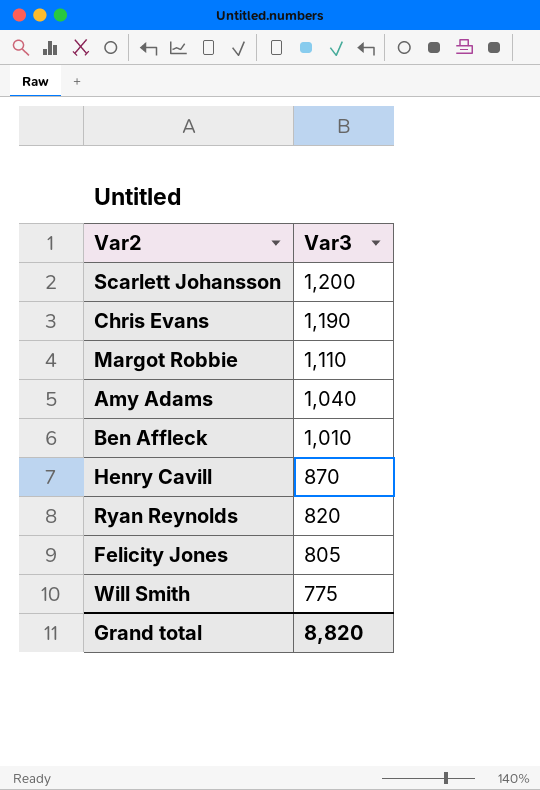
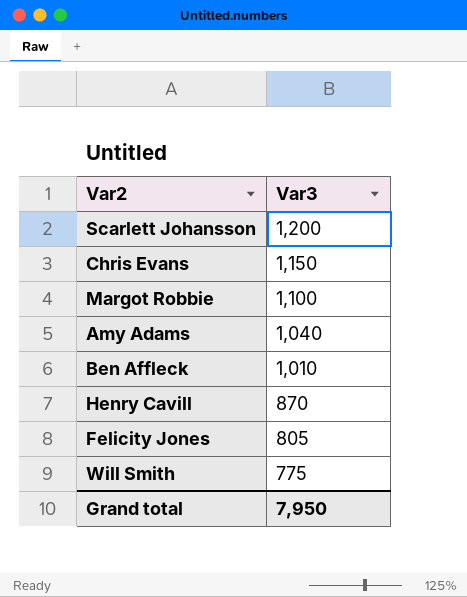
row Ryan Reynolds: 820 -> none
Chris Evans | Var3: 1,190 -> 1,150
Margot Robbie | Var3: 1,110 -> 1,100
Grand total | Var3: 8,820 -> 7,950

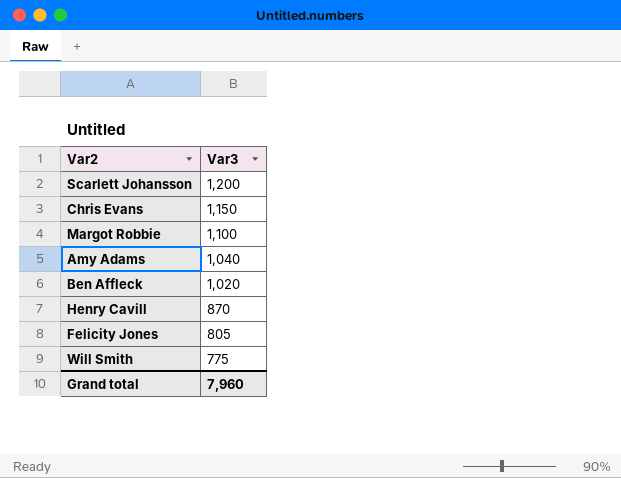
Ben Affleck | Var3: 1,010 -> 1,020
Grand total | Var3: 7,950 -> 7,960

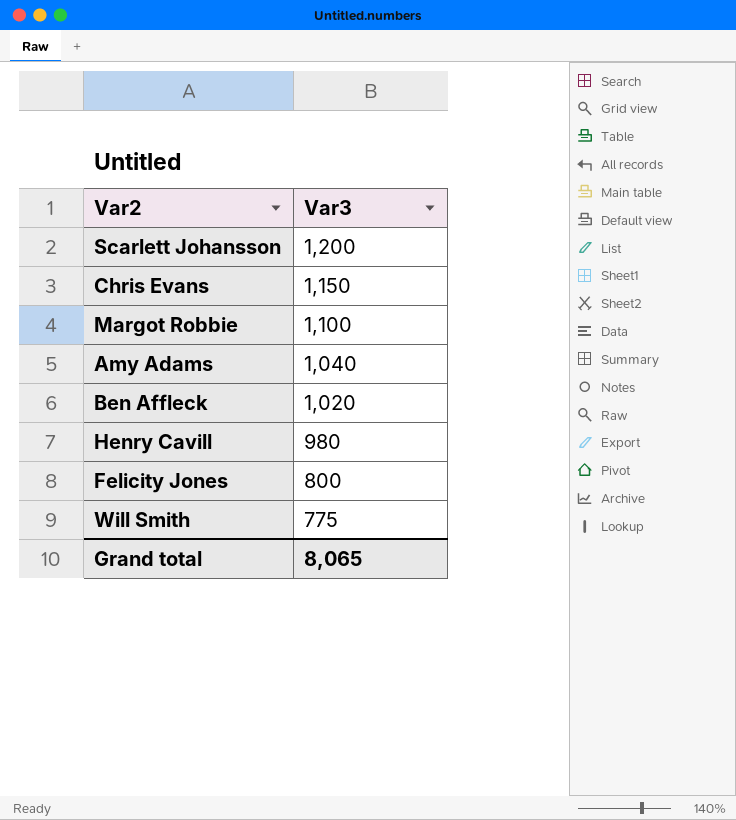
Henry Cavill | Var3: 870 -> 980
Felicity Jones | Var3: 805 -> 800
Grand total | Var3: 7,960 -> 8,065

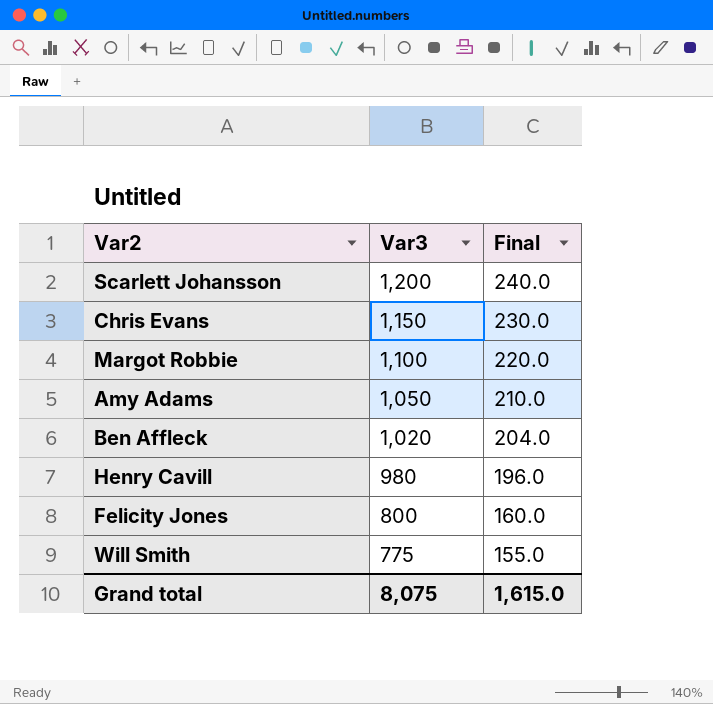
column Final | formula: none -> [Var3] * 0.2
Amy Adams | Var3: 1,040 -> 1,050
Grand total | Var3: 8,065 -> 8,075

